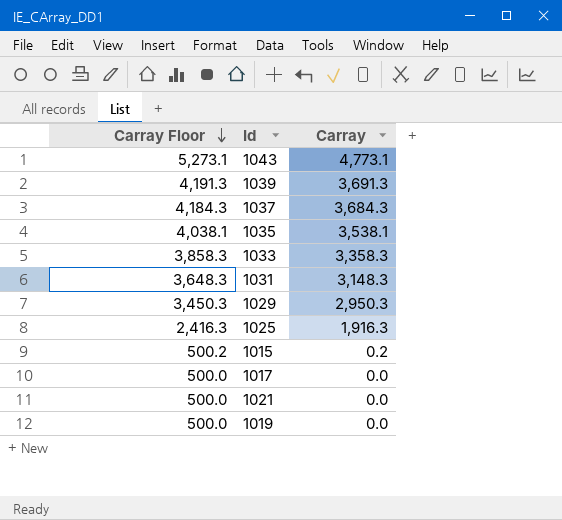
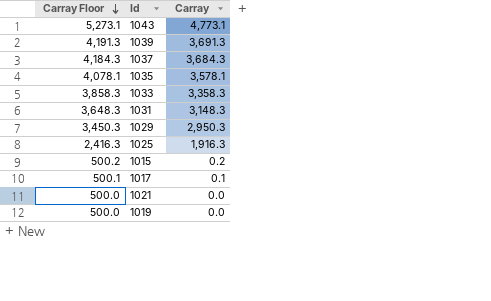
1035 | Carray Floor: 4,038.1 -> 4,078.1
1035 | Carray: 3,538.1 -> 3,578.1
1017 | Carray Floor: 500.0 -> 500.1
1017 | Carray: 0.0 -> 0.1

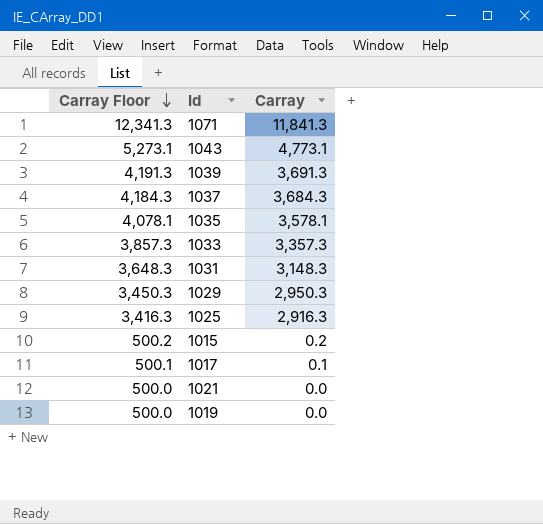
row 1071: none -> 12,341.3 | 11,841.3
1033 | Carray Floor: 3,858.3 -> 3,857.3
1033 | Carray: 3,358.3 -> 3,357.3
1025 | Carray Floor: 2,416.3 -> 3,416.3
1025 | Carray: 1,916.3 -> 2,916.3

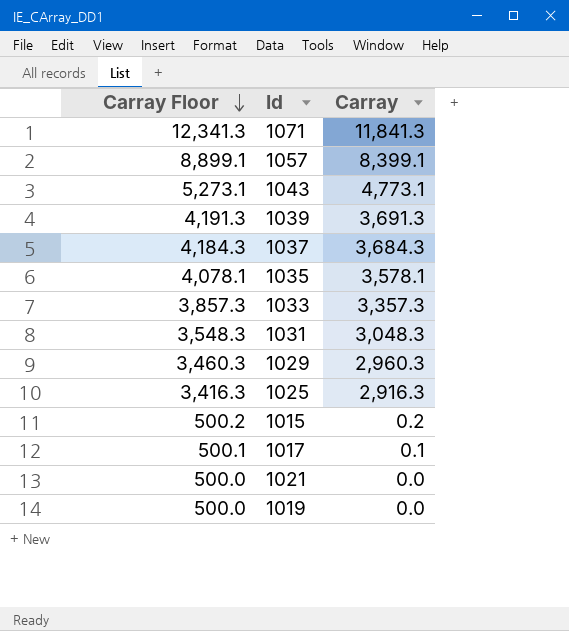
row 1057: none -> 8,899.1 | 8,399.1
1031 | Carray Floor: 3,648.3 -> 3,548.3
1031 | Carray: 3,148.3 -> 3,048.3
1029 | Carray Floor: 3,450.3 -> 3,460.3
1029 | Carray: 2,950.3 -> 2,960.3

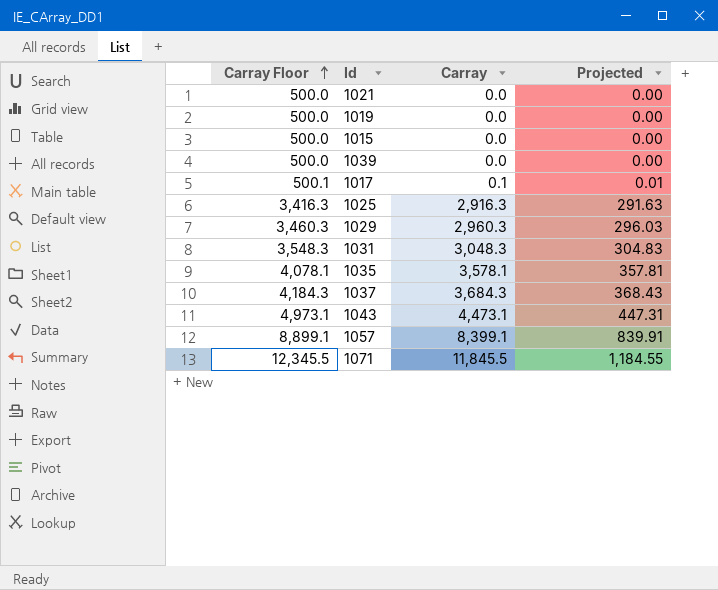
row order: Carray Floor descending -> Carray Floor ascending
column Projected | formula: none -> [Carray] * 0.1
row 1033: 3,857.3 | 3,357.3 -> none
1015 | Carray Floor: 500.2 -> 500.0
1015 | Carray: 0.2 -> 0.0
1039 | Carray Floor: 4,191.3 -> 500.0
1039 | Carray: 3,691.3 -> 0.0
1043 | Carray Floor: 5,273.1 -> 4,973.1
1043 | Carray: 4,773.1 -> 4,473.1
1071 | Carray Floor: 12,341.3 -> 12,345.5
1071 | Carray: 11,841.3 -> 11,845.5

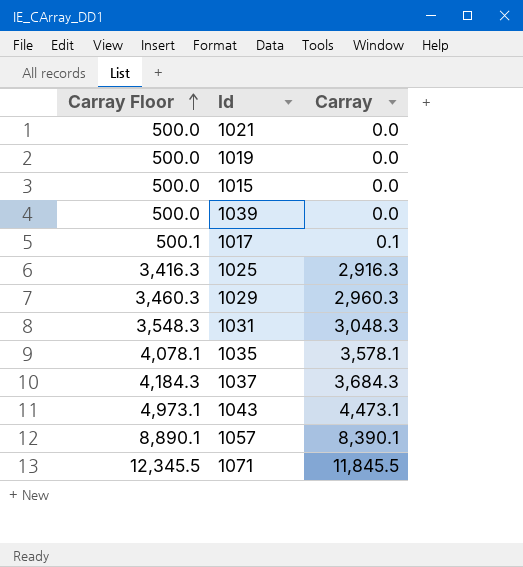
column Projected | formula: [Carray] * 0.1 -> none
1057 | Carray Floor: 8,899.1 -> 8,890.1
1057 | Carray: 8,399.1 -> 8,390.1

